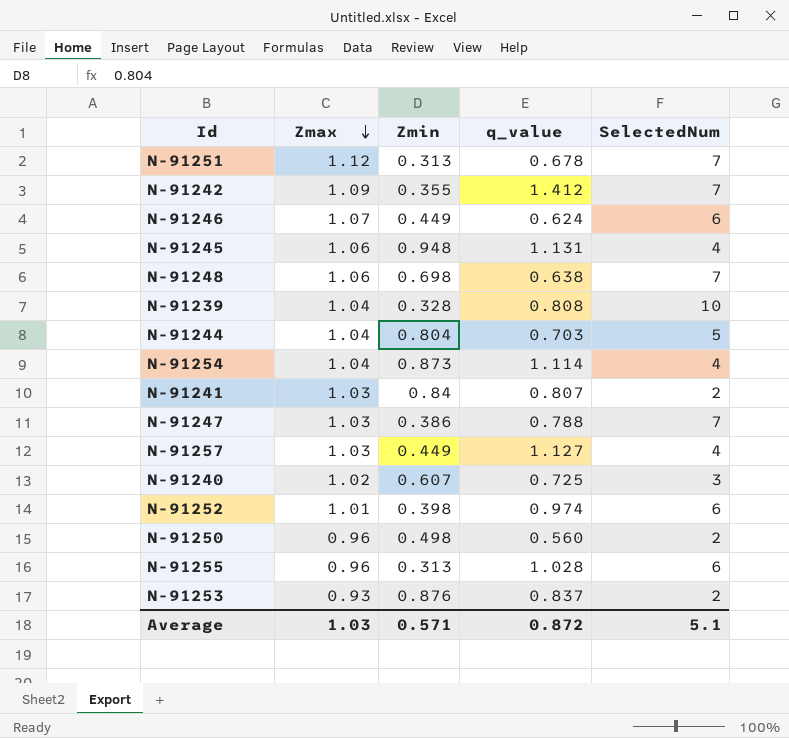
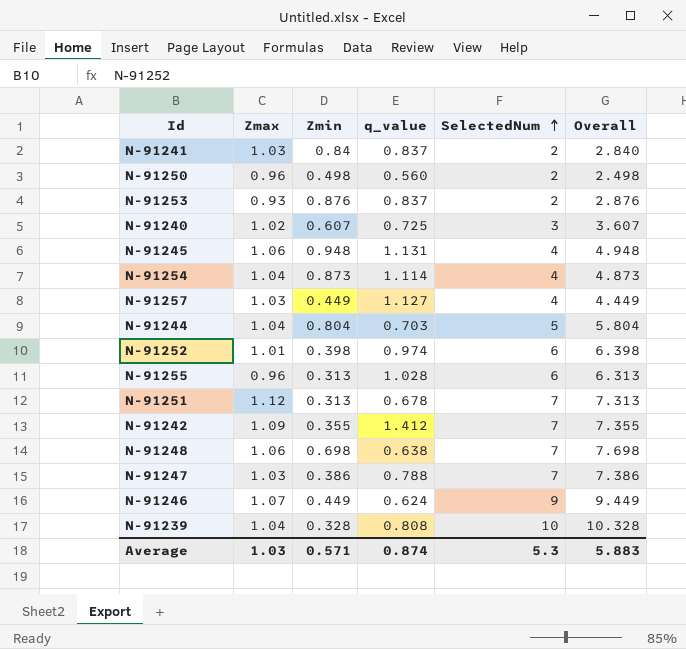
row order: Zmax descending -> SelectedNum ascending
column Overall | formula: none -> [Zmin] + [SelectedNum]
N-91241 | q_value: 0.807 -> 0.837
N-91246 | SelectedNum: 6 -> 9
Average | q_value: 0.872 -> 0.874
Average | SelectedNum: 5.1 -> 5.3

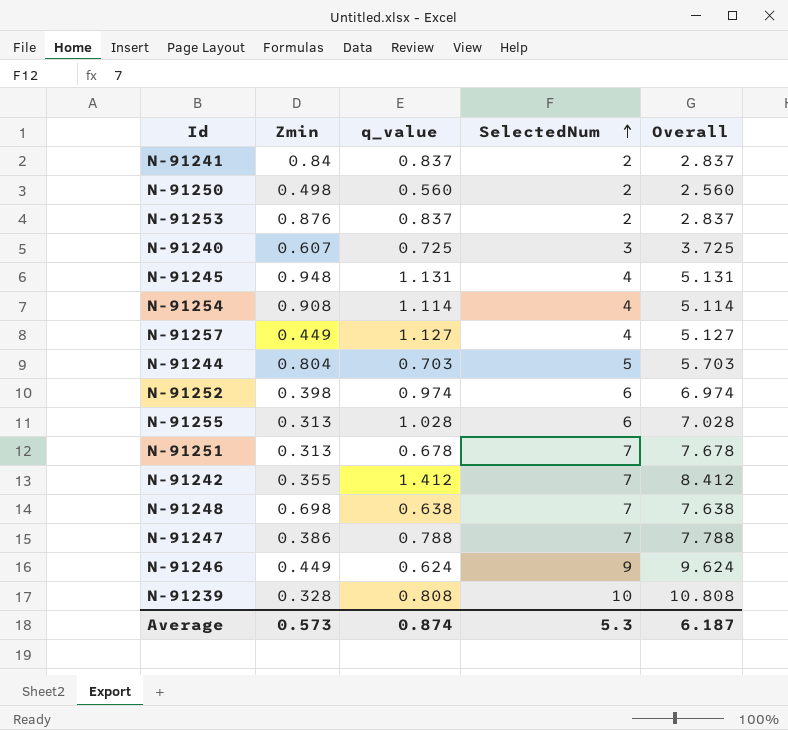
column Zmax | position: 2 -> none
column Overall | formula: [Zmin] + [SelectedNum] -> [q_value] + [SelectedNum]
N-91254 | Zmin: 0.873 -> 0.908
Average | Zmin: 0.571 -> 0.573
Average | Overall: 5.883 -> 6.187

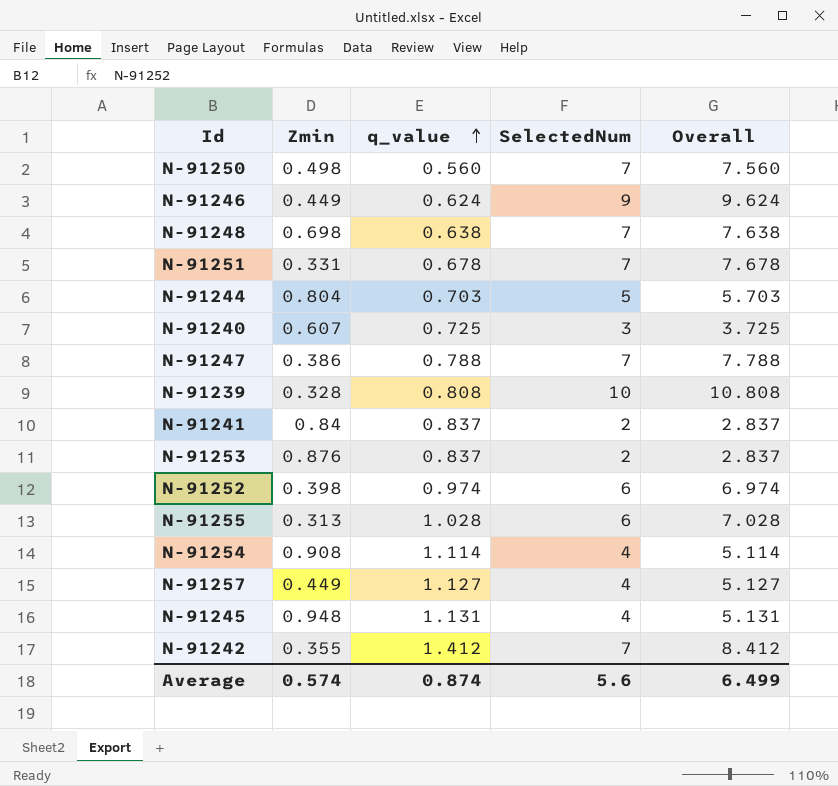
row order: SelectedNum ascending -> q_value ascending
N-91250 | SelectedNum: 2 -> 7
N-91250 | Overall: 2.560 -> 7.560
N-91251 | Zmin: 0.313 -> 0.331
Average | Zmin: 0.573 -> 0.574
Average | SelectedNum: 5.3 -> 5.6
Average | Overall: 6.187 -> 6.499

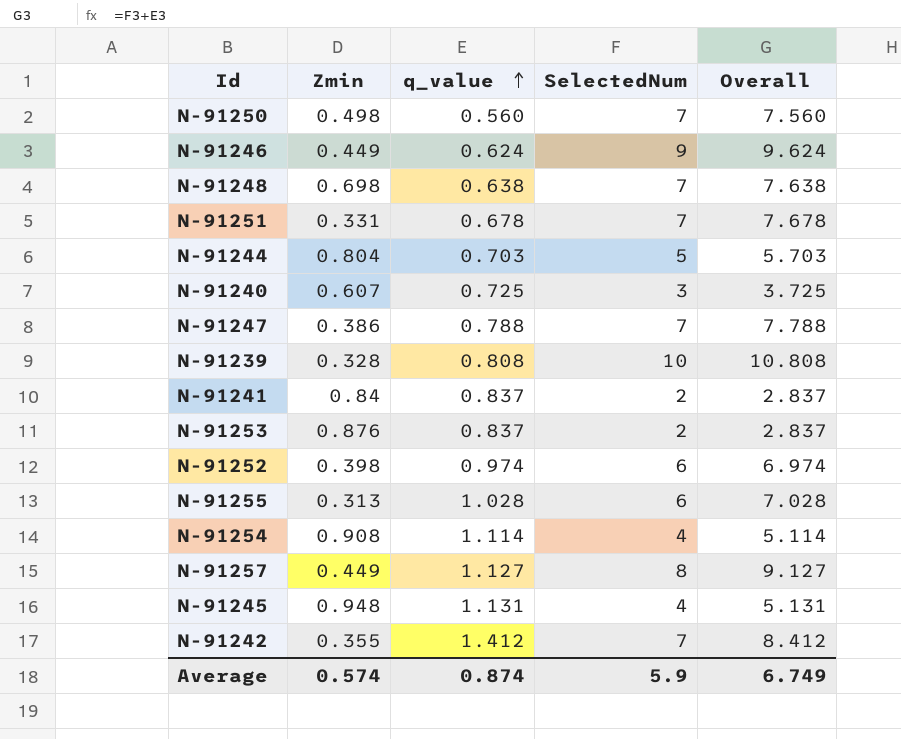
N-91257 | SelectedNum: 4 -> 8
N-91257 | Overall: 5.127 -> 9.127
Average | SelectedNum: 5.6 -> 5.9
Average | Overall: 6.499 -> 6.749

